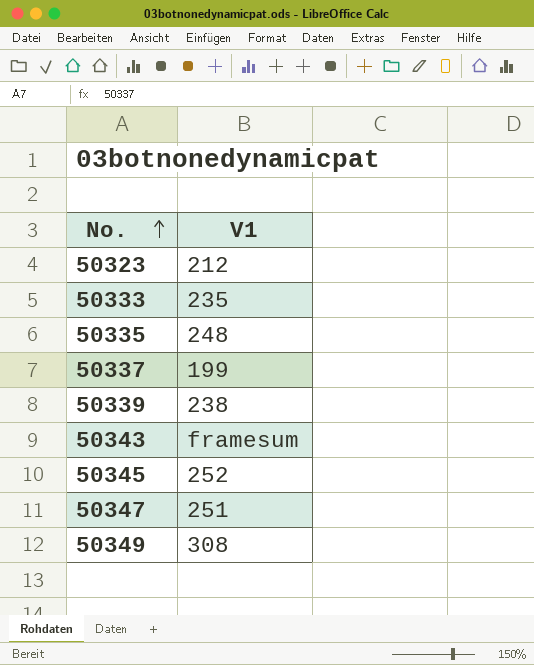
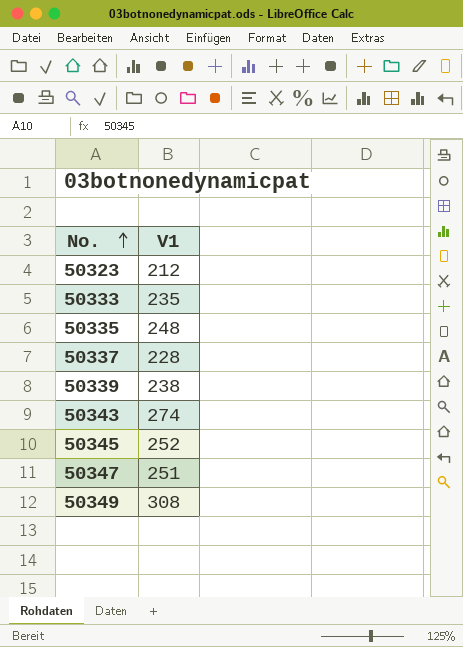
50337 | V1: 199 -> 228
50343 | V1: framesum -> 274

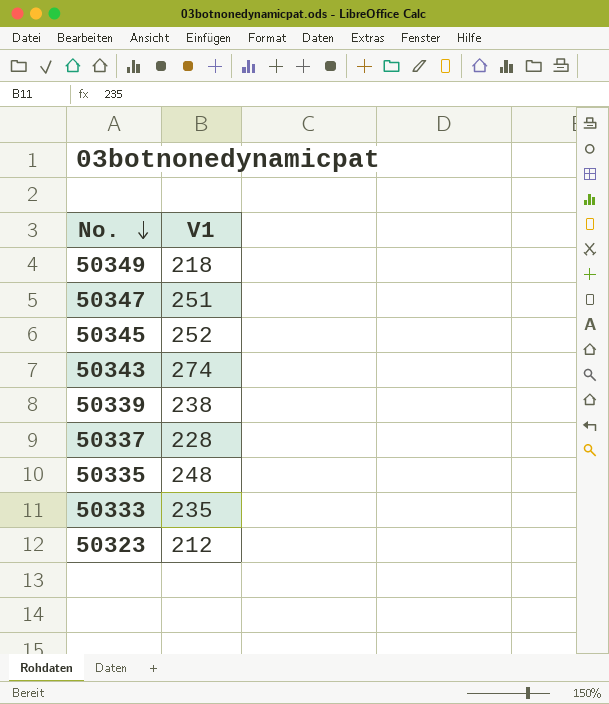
row order: No. ascending -> No. descending
50349 | V1: 308 -> 218

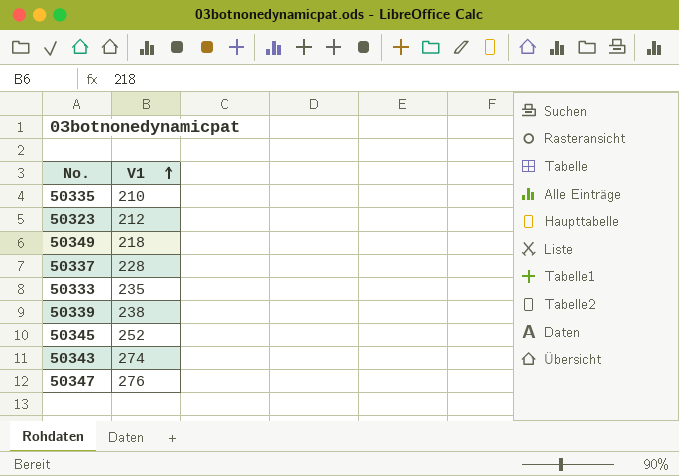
row order: No. descending -> V1 ascending
50335 | V1: 248 -> 210
50347 | V1: 251 -> 276

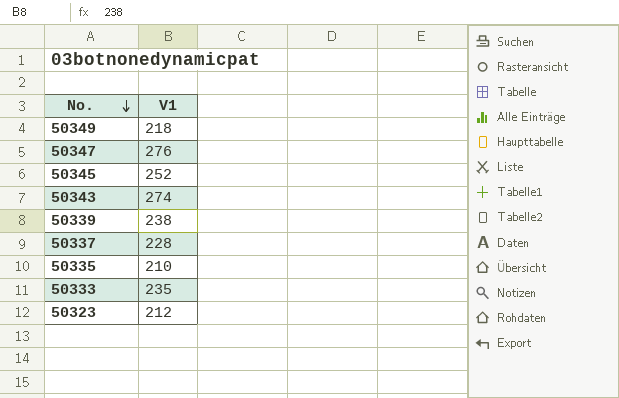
row order: V1 ascending -> No. descending

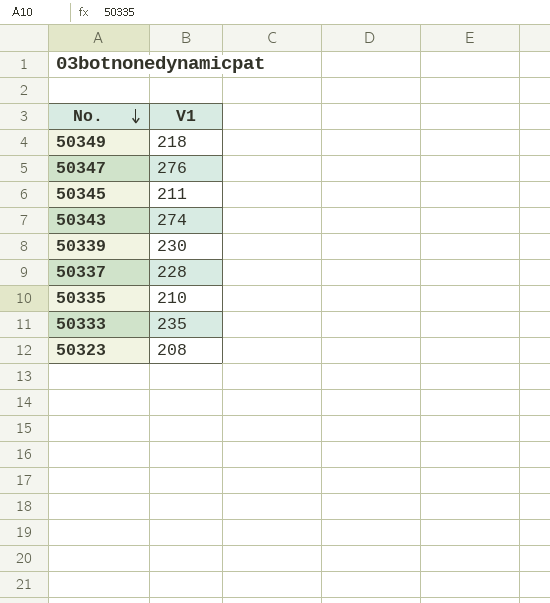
50345 | V1: 252 -> 211
50339 | V1: 238 -> 230
50323 | V1: 212 -> 208

